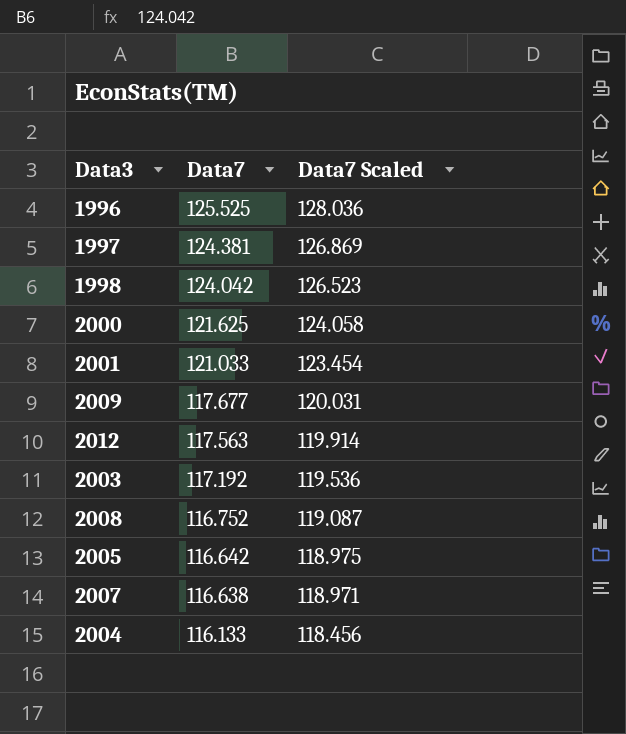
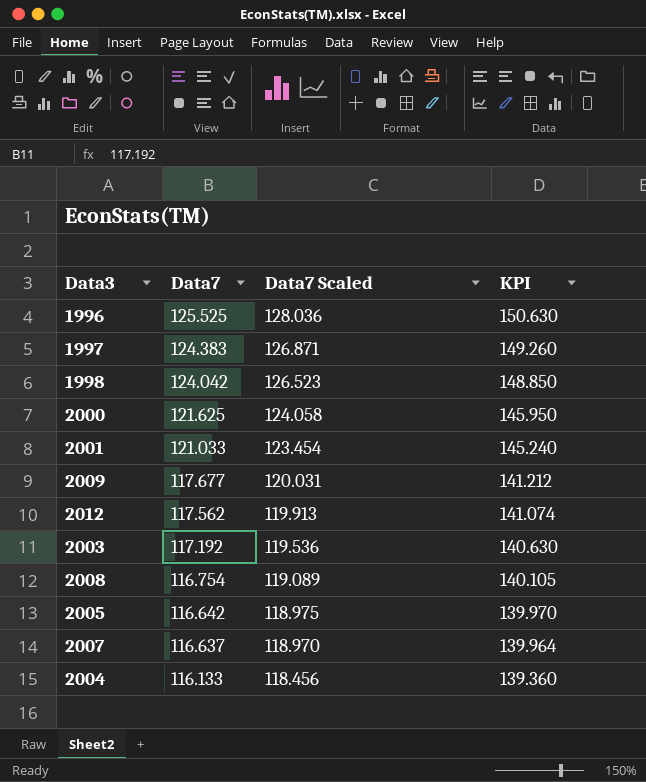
column KPI | formula: none -> [Data7] * 1.2
1997 | Data7: 124.381 -> 124.383
1997 | Data7 Scaled: 126.869 -> 126.871
2012 | Data7: 117.563 -> 117.562
2012 | Data7 Scaled: 119.914 -> 119.913
2008 | Data7: 116.752 -> 116.754
2008 | Data7 Scaled: 119.087 -> 119.089
2007 | Data7: 116.638 -> 116.637
2007 | Data7 Scaled: 118.971 -> 118.970

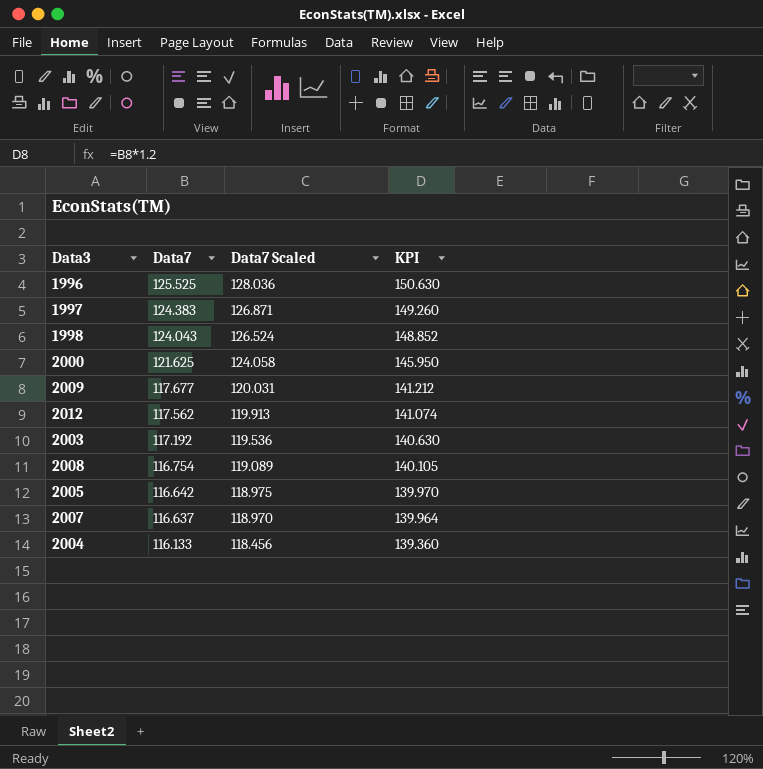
row 2001: 121.033 | 123.454 | 145.240 -> none
1998 | Data7: 124.042 -> 124.043
1998 | Data7 Scaled: 126.523 -> 126.524
1998 | KPI: 148.850 -> 148.852

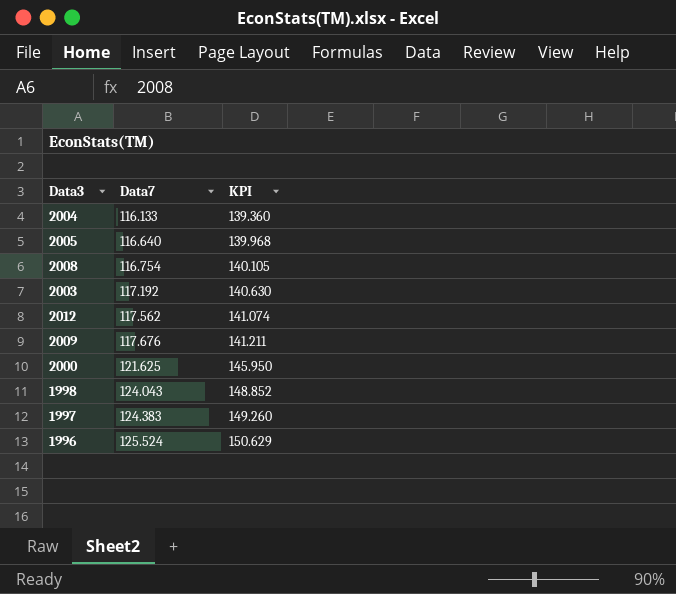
row order: Data7 descending -> Data7 ascending
column Data7 Scaled | formula: [Data7] * 1.02 -> none
row 2007: 116.637 | 118.970 | 139.964 -> none
2005 | Data7: 116.642 -> 116.640
2005 | KPI: 139.970 -> 139.968
2009 | Data7: 117.677 -> 117.676
2009 | KPI: 141.212 -> 141.211
1996 | Data7: 125.525 -> 125.524
1996 | KPI: 150.630 -> 150.629

